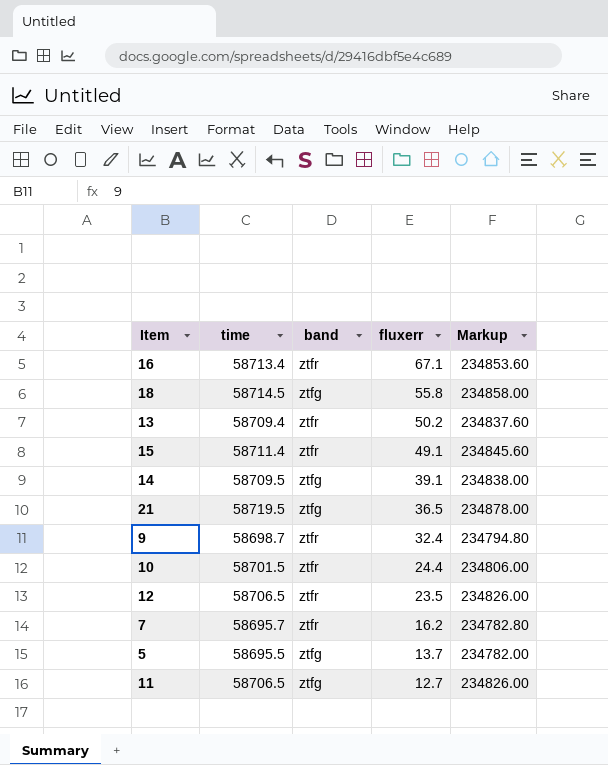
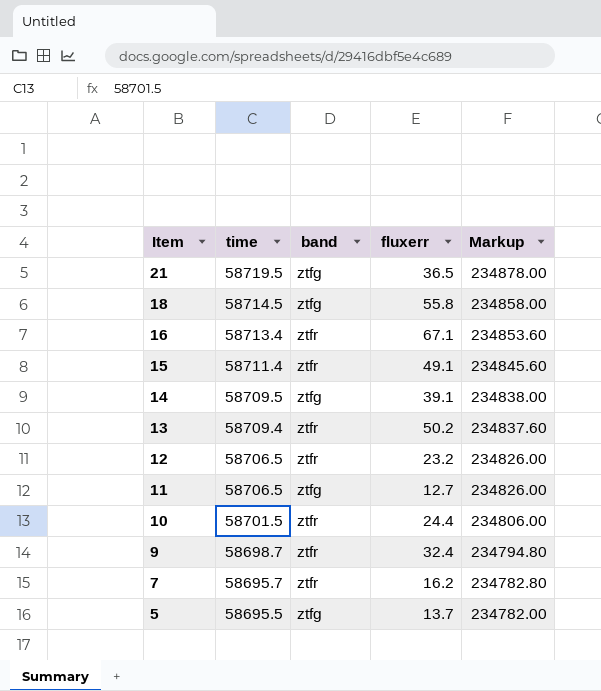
row order: fluxerr descending -> Item descending
12 | fluxerr: 23.5 -> 23.2

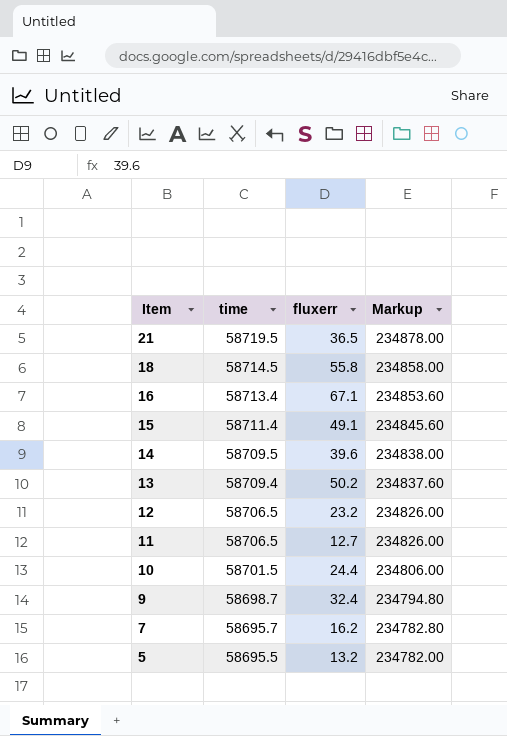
column band | position: 3 -> none
14 | fluxerr: 39.1 -> 39.6
5 | fluxerr: 13.7 -> 13.2

